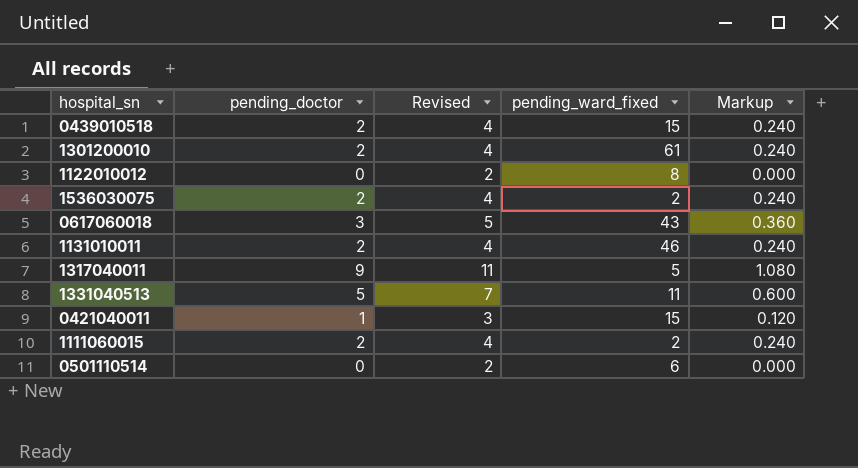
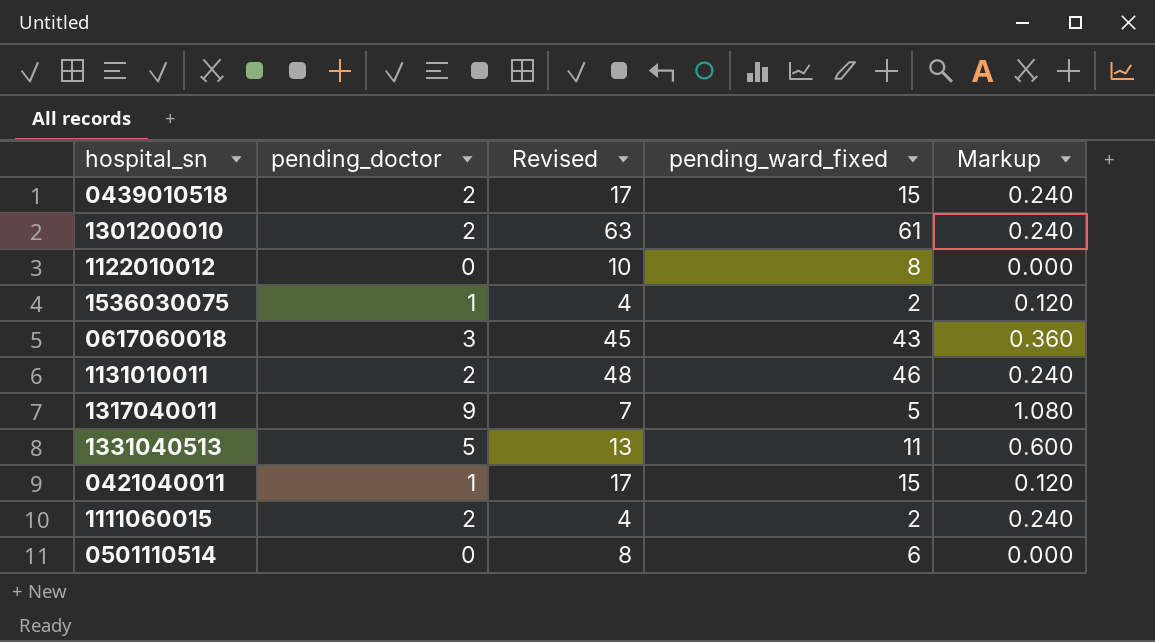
column Revised | formula: [pending_doctor] + 2 -> [pending_ward_fixed] + 2
1536030075 | pending_doctor: 2 -> 1
1536030075 | Markup: 0.240 -> 0.120

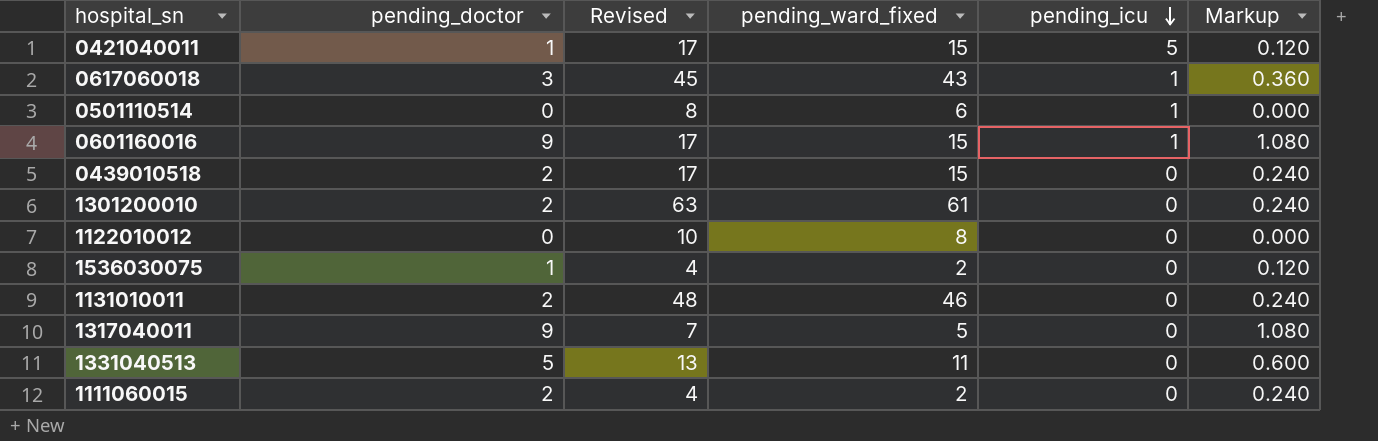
row order: none -> pending_icu descending
column pending_icu | position: none -> 5
row 0601160016: none -> 9 | 17 | 15 | 1 | 1.080

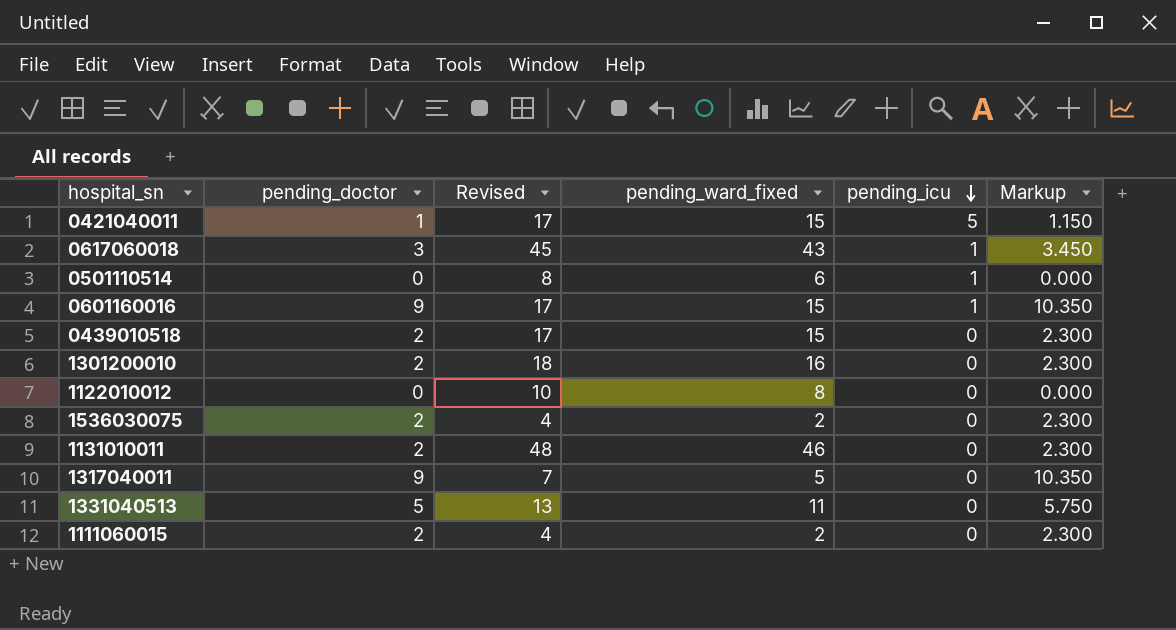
column Markup | formula: [pending_doctor] * 0.12 -> [pending_doctor] * 1.15
1301200010 | Revised: 63 -> 18
1301200010 | pending_ward_fixed: 61 -> 16
1536030075 | pending_doctor: 1 -> 2

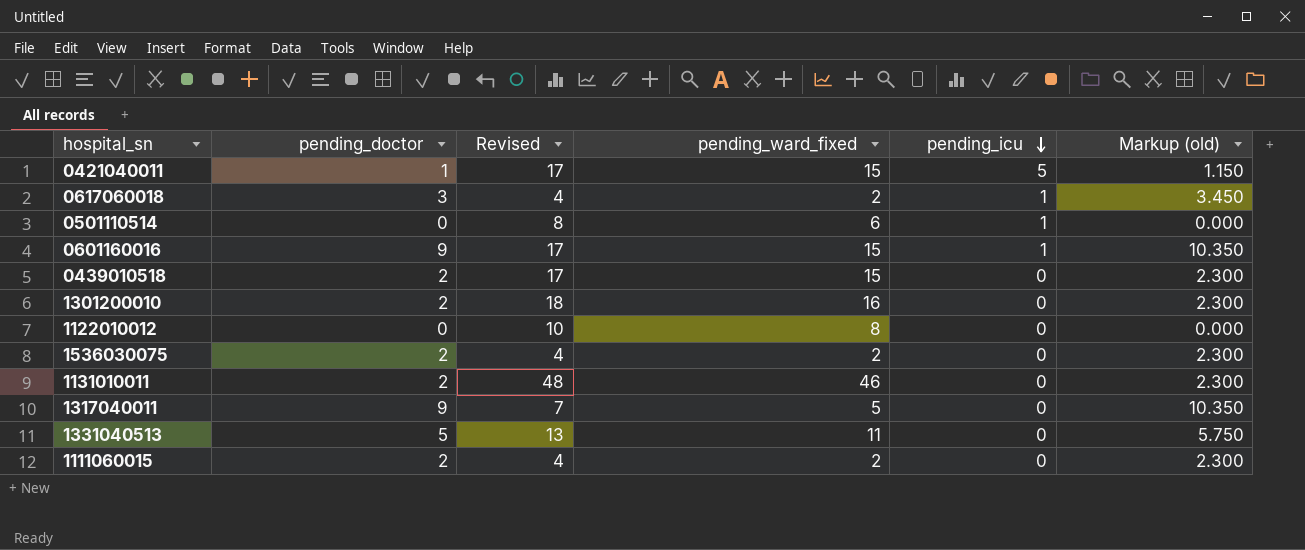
column name: Markup -> Markup (old)
0617060018 | Revised: 45 -> 4
0617060018 | pending_ward_fixed: 43 -> 2

